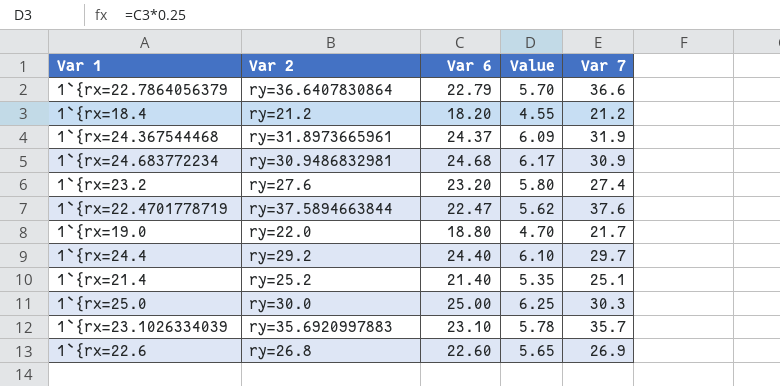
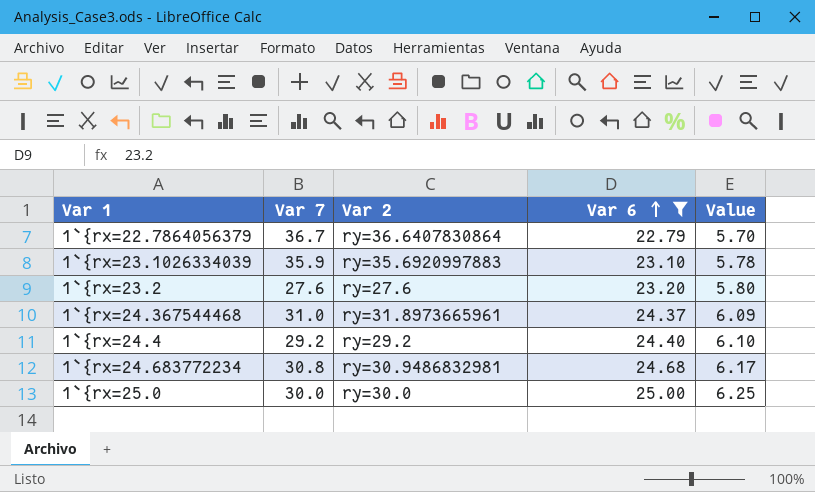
filter: none -> Var 6 >= 22.79
row order: none -> Var 6 ascending
column Var 7 | position: 5 -> 2
1`{rx=22.7864056379 | Var 7: 36.6 -> 36.7
1`{rx=23.1026334039 | Var 7: 35.7 -> 35.9
1`{rx=23.2 | Var 7: 27.4 -> 27.6
1`{rx=24.367544468 | Var 7: 31.9 -> 31.0
1`{rx=24.4 | Var 7: 29.7 -> 29.2
1`{rx=24.683772234 | Var 7: 30.9 -> 30.8
1`{rx=25.0 | Var 7: 30.3 -> 30.0

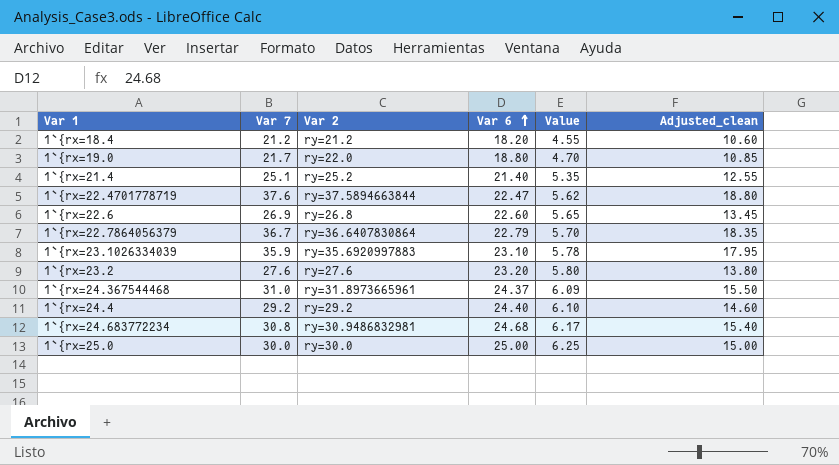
filter: Var 6 >= 22.79 -> none
column Adjusted_clean | formula: none -> [Var 7] * 0.5

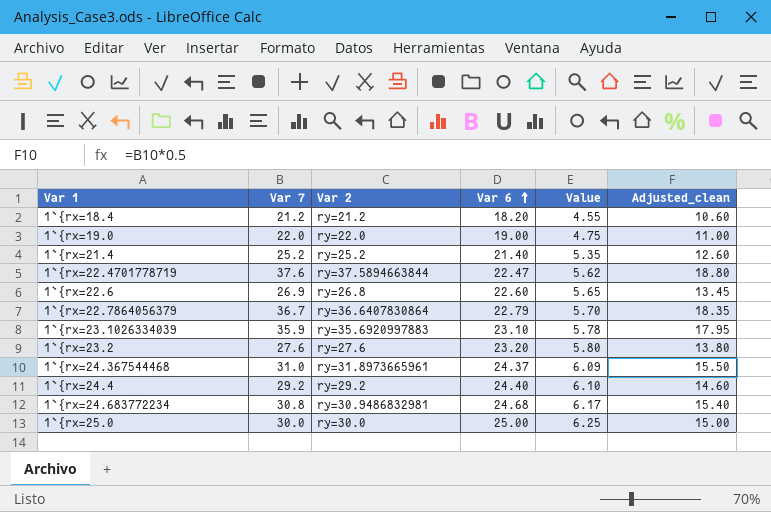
1`{rx=19.0 | Var 7: 21.7 -> 22.0
1`{rx=19.0 | Var 6: 18.80 -> 19.00
1`{rx=19.0 | Value: 4.70 -> 4.75
1`{rx=19.0 | Adjusted_clean: 10.85 -> 11.00
1`{rx=21.4 | Var 7: 25.1 -> 25.2
1`{rx=21.4 | Adjusted_clean: 12.55 -> 12.60

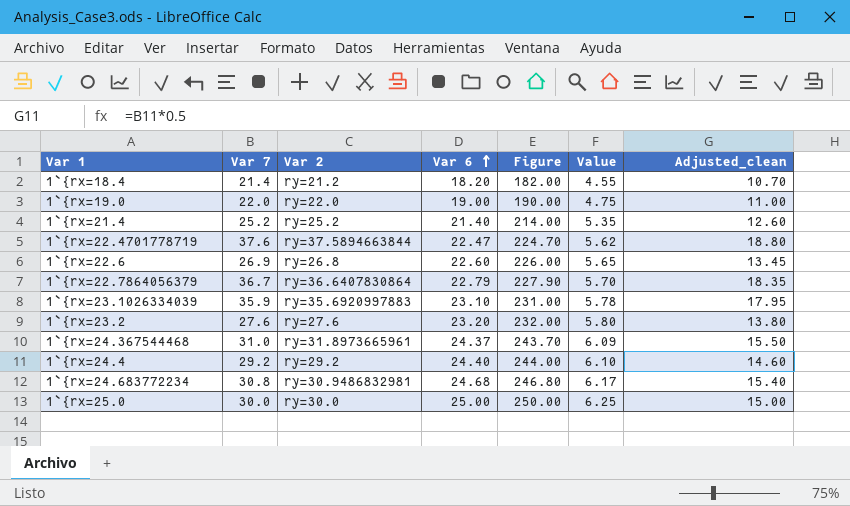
column Figure | formula: none -> [Var 6] * 10
1`{rx=18.4 | Var 7: 21.2 -> 21.4
1`{rx=18.4 | Adjusted_clean: 10.60 -> 10.70

